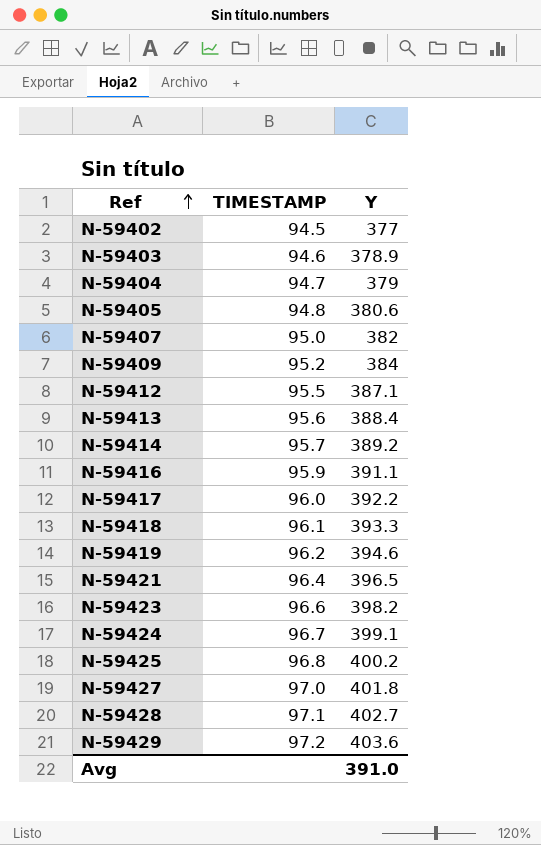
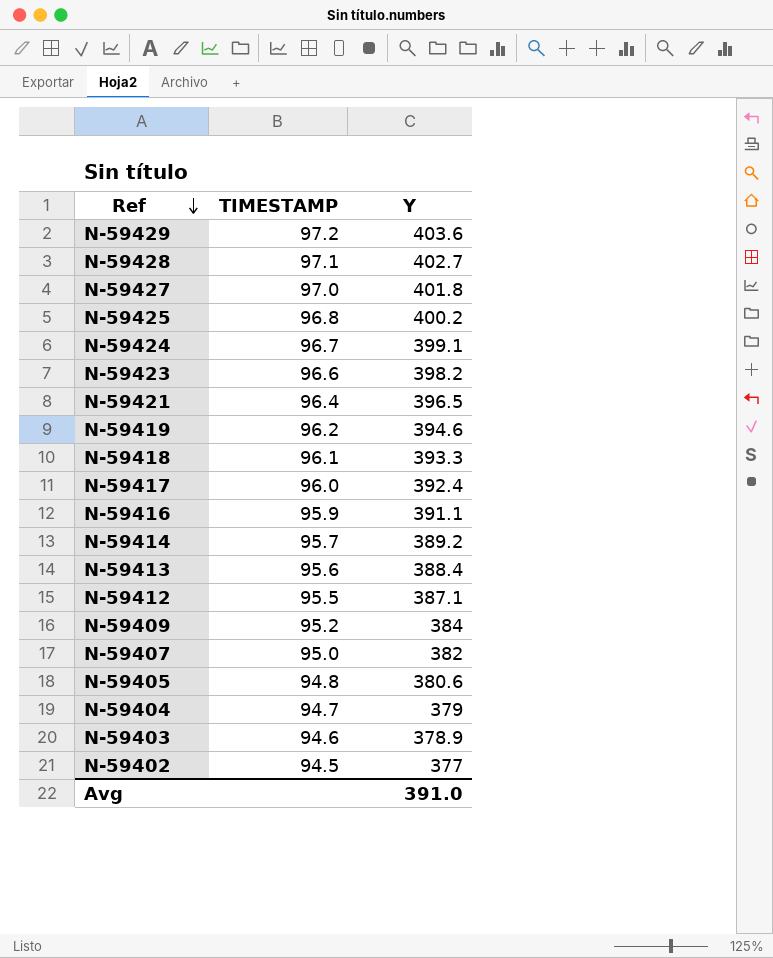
row order: Ref ascending -> Ref descending
N-59417 | Y: 392.2 -> 392.4

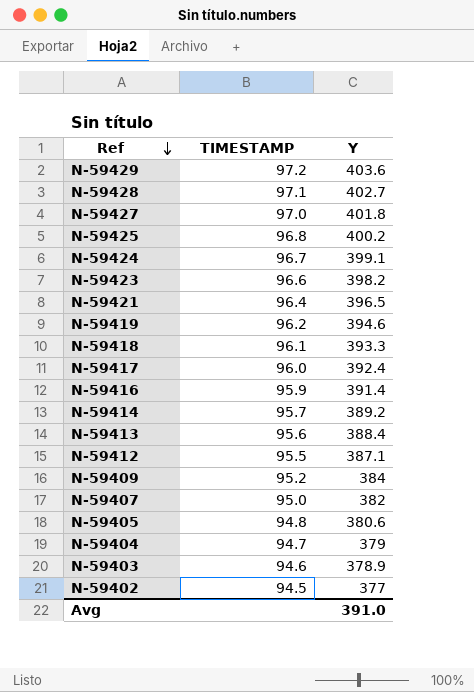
N-59416 | Y: 391.1 -> 391.4

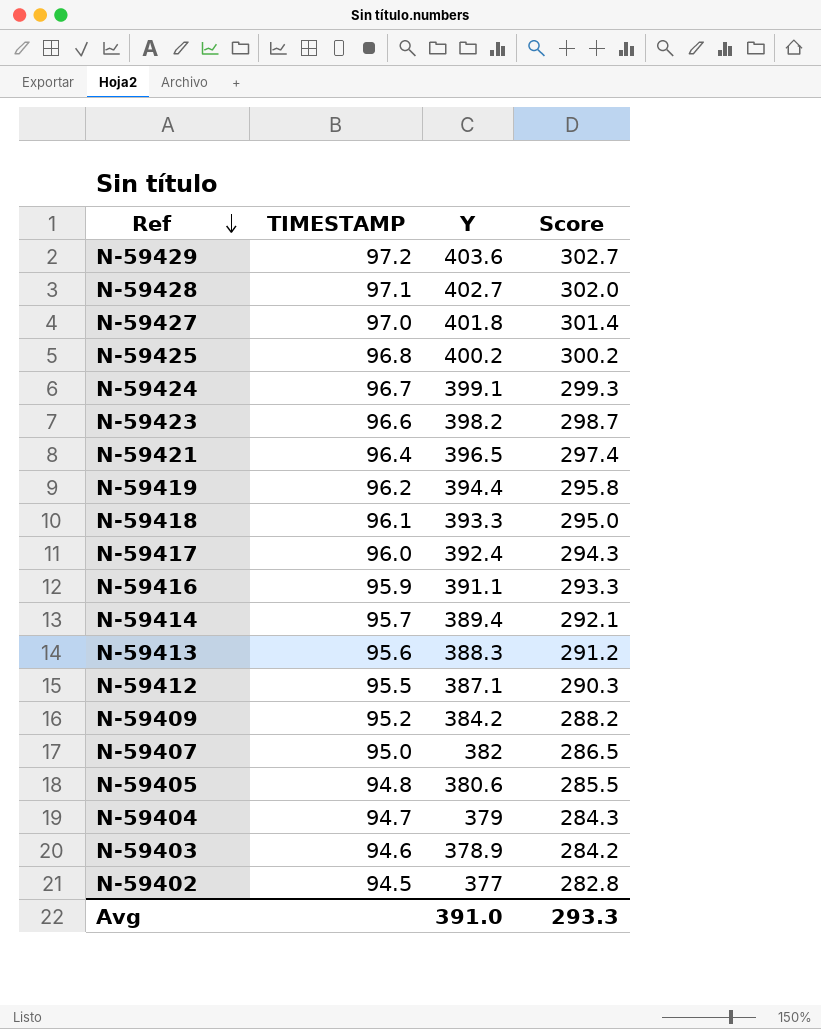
column Score | formula: none -> [Y] * 0.75
N-59419 | Y: 394.6 -> 394.4
N-59416 | Y: 391.4 -> 391.1
N-59414 | Y: 389.2 -> 389.4
N-59413 | Y: 388.4 -> 388.3
N-59409 | Y: 384 -> 384.2

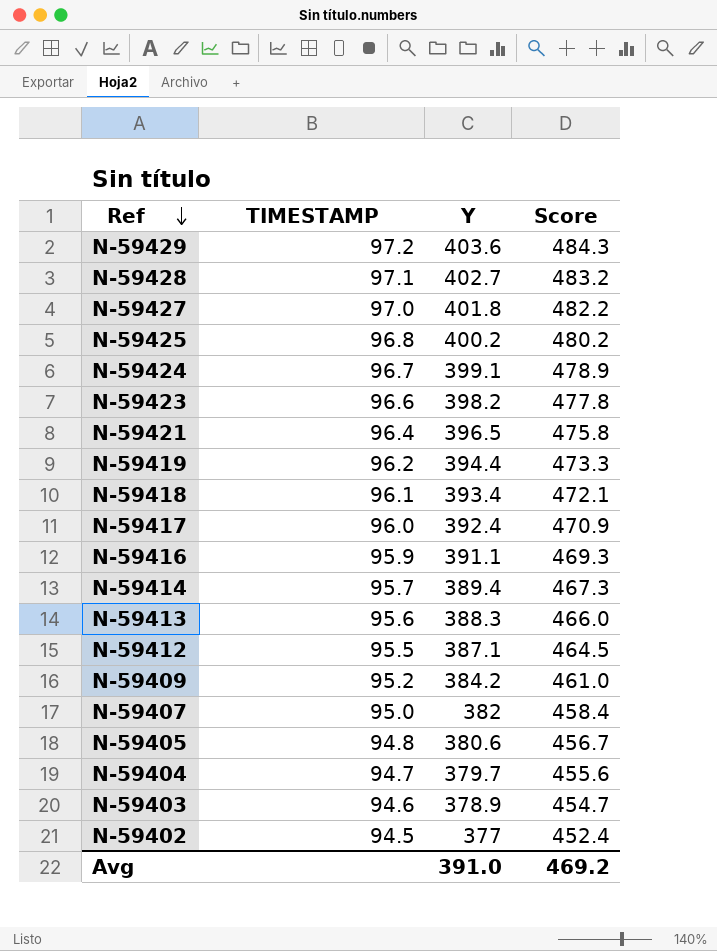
column Score | formula: [Y] * 0.75 -> [Y] * 1.2
N-59418 | Y: 393.3 -> 393.4
N-59404 | Y: 379 -> 379.7
Avg | Score: 293.3 -> 469.2

